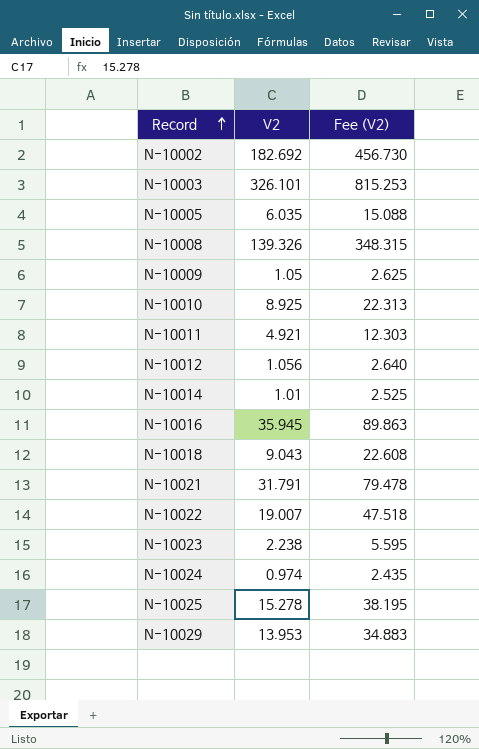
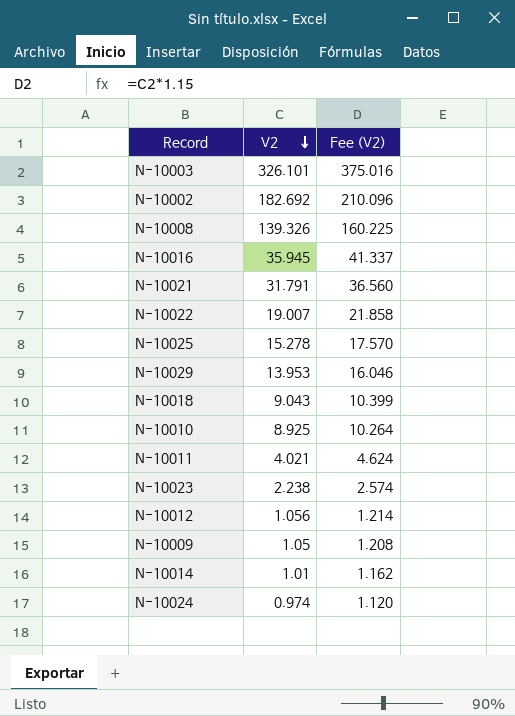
row order: Record ascending -> V2 descending
column Fee (V2) | formula: [V2] * 2.5 -> [V2] * 1.15
row N-10005: 6.035 | 15.088 -> none
N-10011 | V2: 4.921 -> 4.021

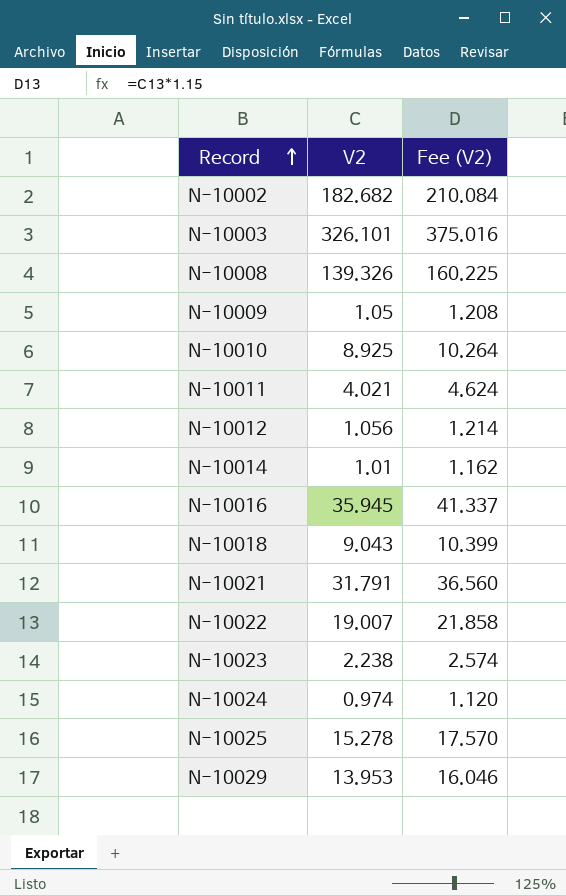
row order: V2 descending -> Record ascending
N-10002 | V2: 182.692 -> 182.682
N-10002 | Fee (V2): 210.096 -> 210.084

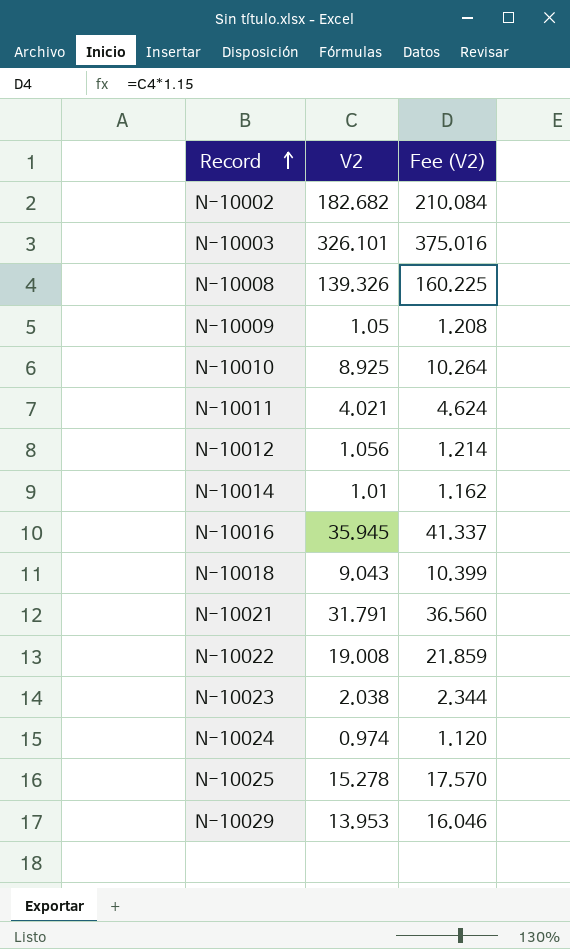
N-10022 | V2: 19.007 -> 19.008
N-10022 | Fee (V2): 21.858 -> 21.859
N-10023 | V2: 2.238 -> 2.038
N-10023 | Fee (V2): 2.574 -> 2.344

